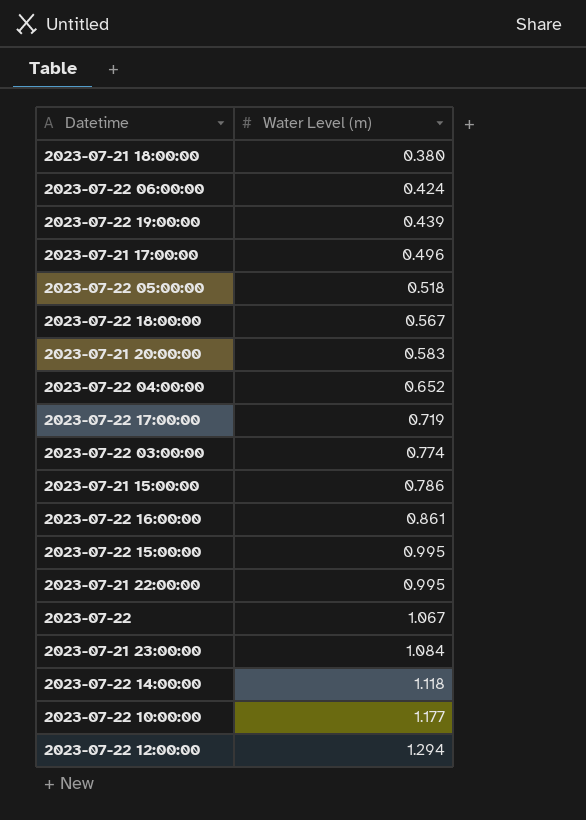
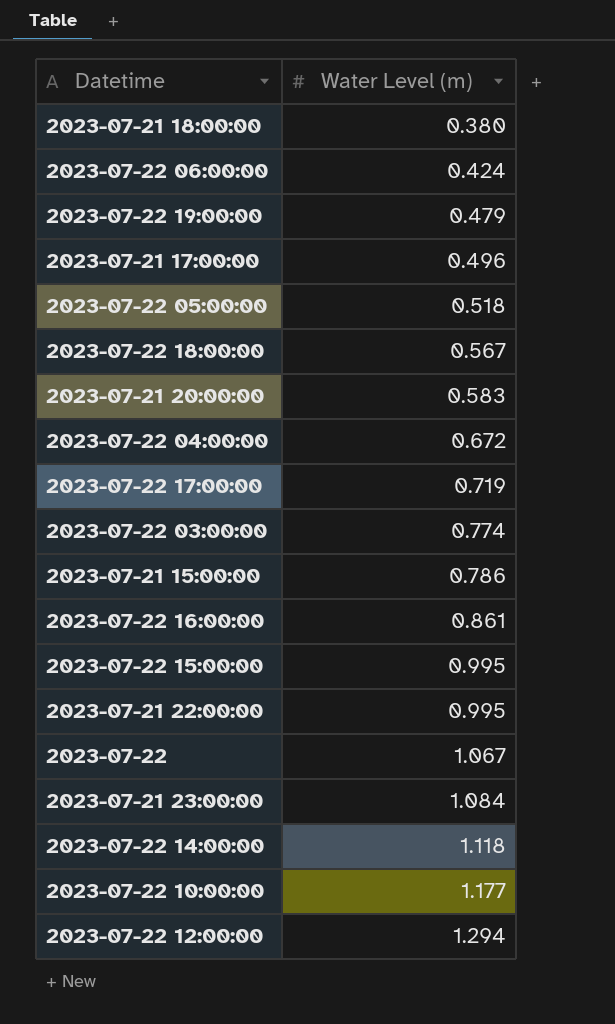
2023-07-22 19:00:00 | Water Level (m): 0.439 -> 0.479
2023-07-22 04:00:00 | Water Level (m): 0.652 -> 0.672

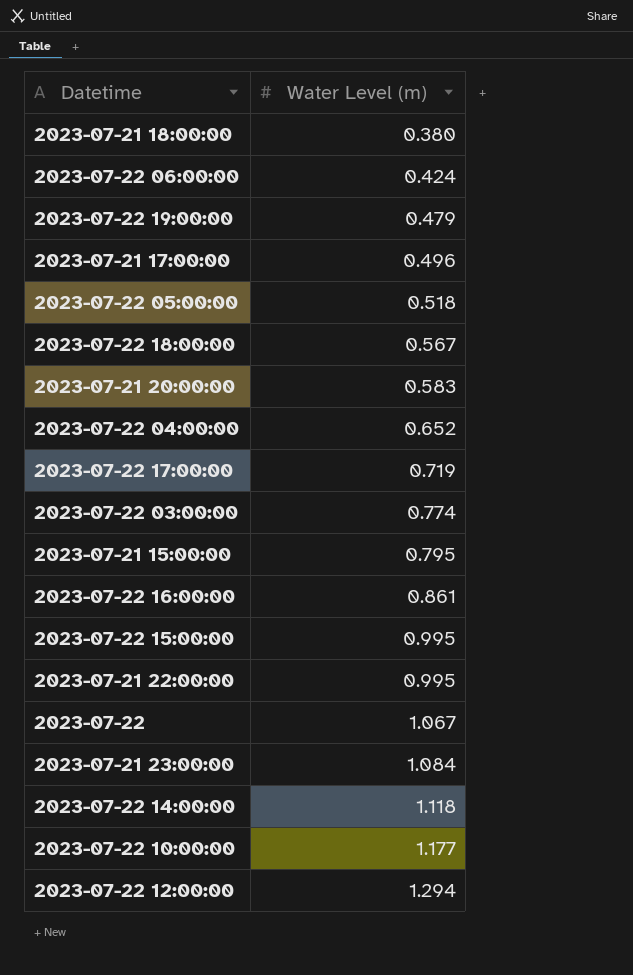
2023-07-22 04:00:00 | Water Level (m): 0.672 -> 0.652
2023-07-21 15:00:00 | Water Level (m): 0.786 -> 0.795

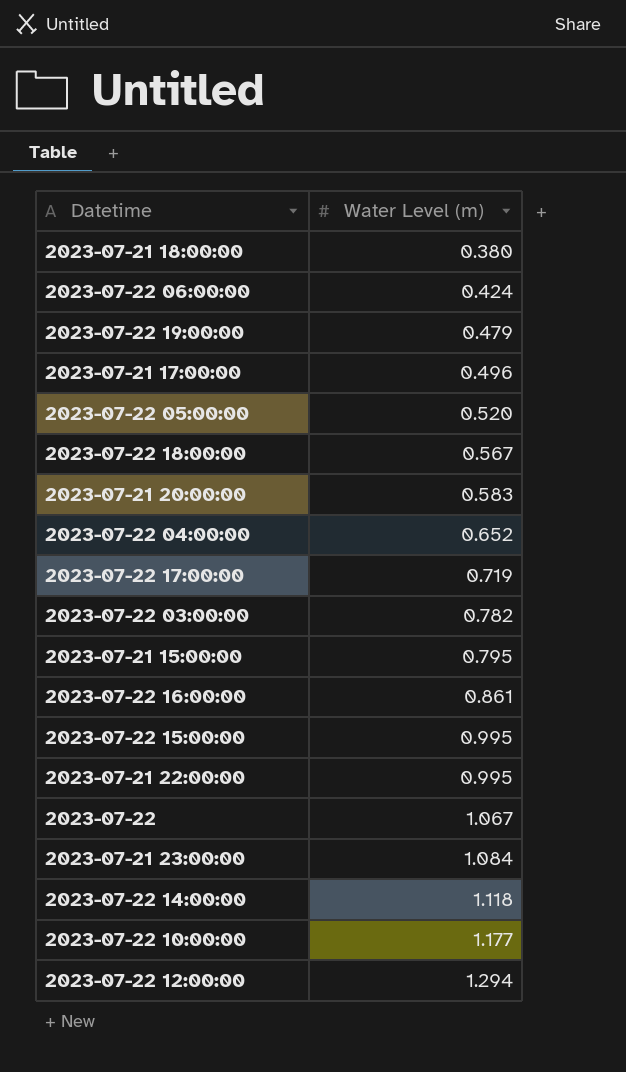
2023-07-22 05:00:00 | Water Level (m): 0.518 -> 0.520
2023-07-22 03:00:00 | Water Level (m): 0.774 -> 0.782

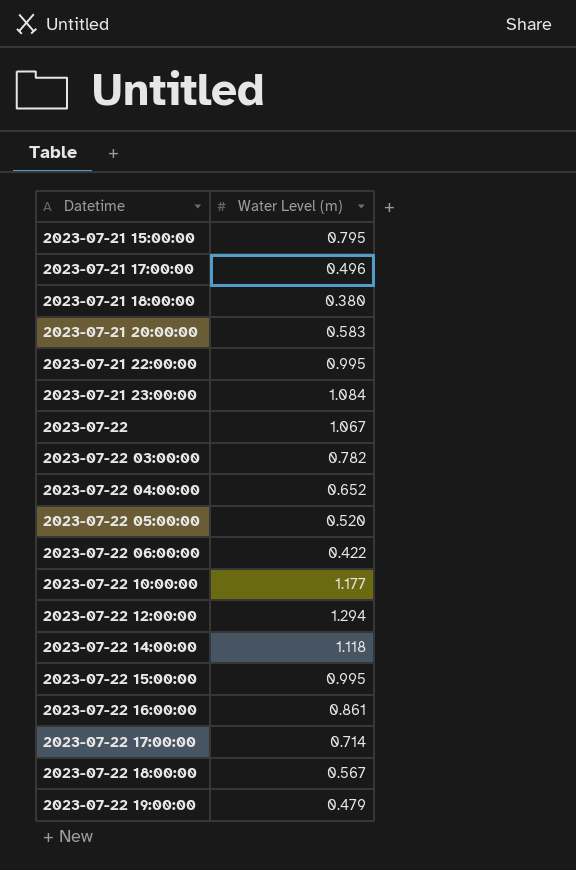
row order: Water Level (m) ascending -> Datetime ascending
2023-07-22 06:00:00 | Water Level (m): 0.424 -> 0.422
2023-07-22 17:00:00 | Water Level (m): 0.719 -> 0.714

